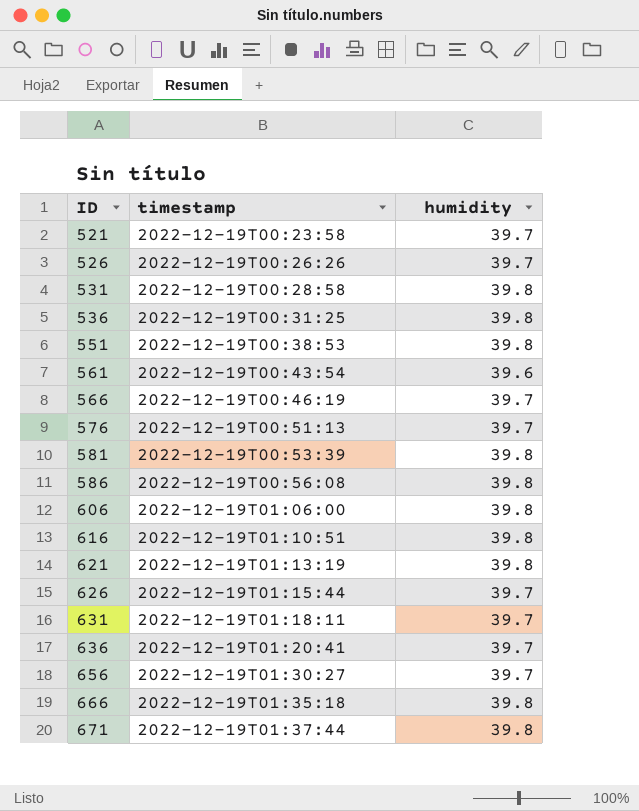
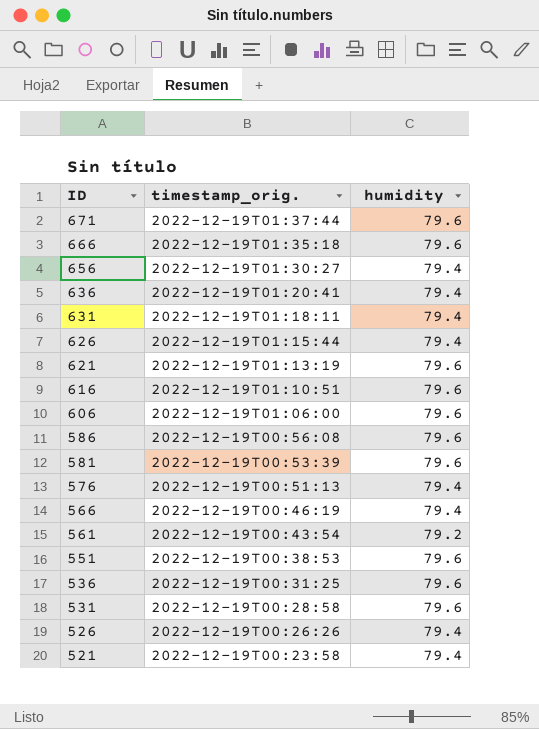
row order: ID ascending -> ID descending
column name: timestamp -> timestamp_orig.
671 | humidity: 39.8 -> 79.6
666 | humidity: 39.8 -> 79.6
656 | humidity: 39.7 -> 79.4
636 | humidity: 39.7 -> 79.4
631 | humidity: 39.7 -> 79.4
626 | humidity: 39.7 -> 79.4
621 | humidity: 39.8 -> 79.6
616 | humidity: 39.8 -> 79.6
606 | humidity: 39.8 -> 79.6
586 | humidity: 39.8 -> 79.6
581 | humidity: 39.8 -> 79.6
576 | humidity: 39.7 -> 79.4
566 | humidity: 39.7 -> 79.4
561 | humidity: 39.6 -> 79.2
551 | humidity: 39.8 -> 79.6
536 | humidity: 39.8 -> 79.6
531 | humidity: 39.8 -> 79.6
526 | humidity: 39.7 -> 79.4
521 | humidity: 39.7 -> 79.4

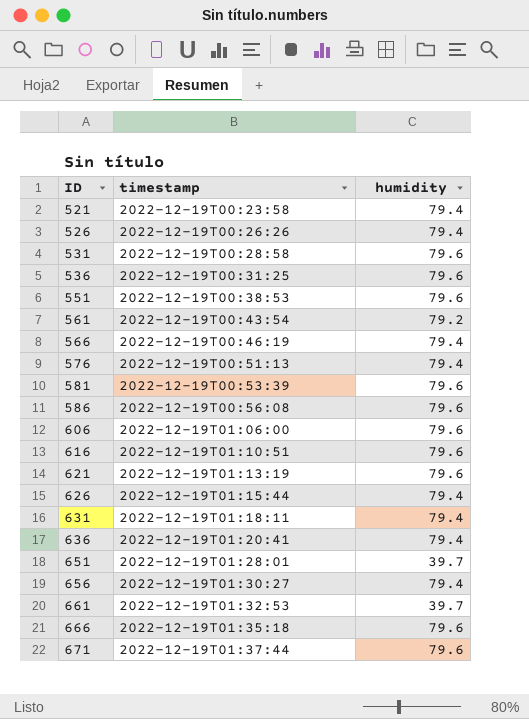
row order: ID descending -> ID ascending
column name: timestamp_orig. -> timestamp
row 651: none -> 2022-12-19T01:28:01 | 39.7
row 661: none -> 2022-12-19T01:32:53 | 39.7

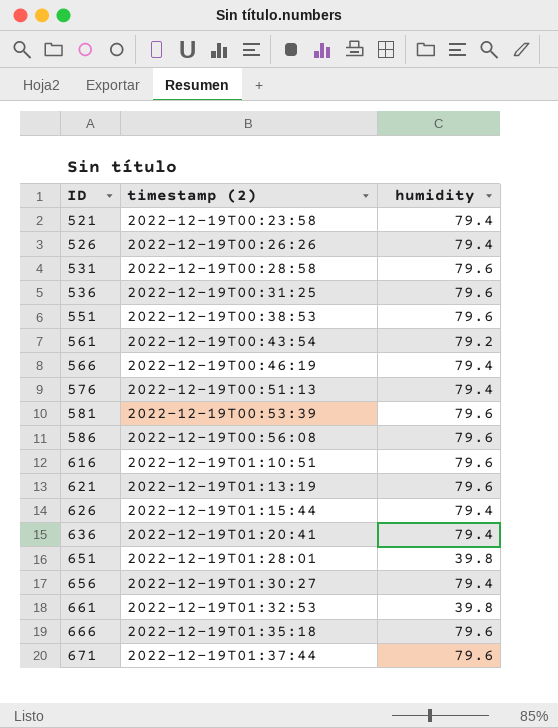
column name: timestamp -> timestamp (2)
row 606: 2022-12-19T01:06:00 | 79.6 -> none
row 631: 2022-12-19T01:18:11 | 79.4 -> none
651 | humidity: 39.7 -> 39.8
661 | humidity: 39.7 -> 39.8

